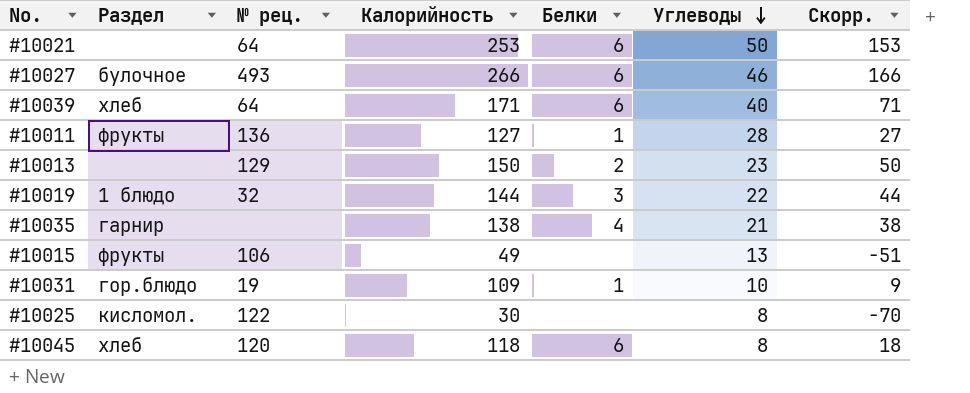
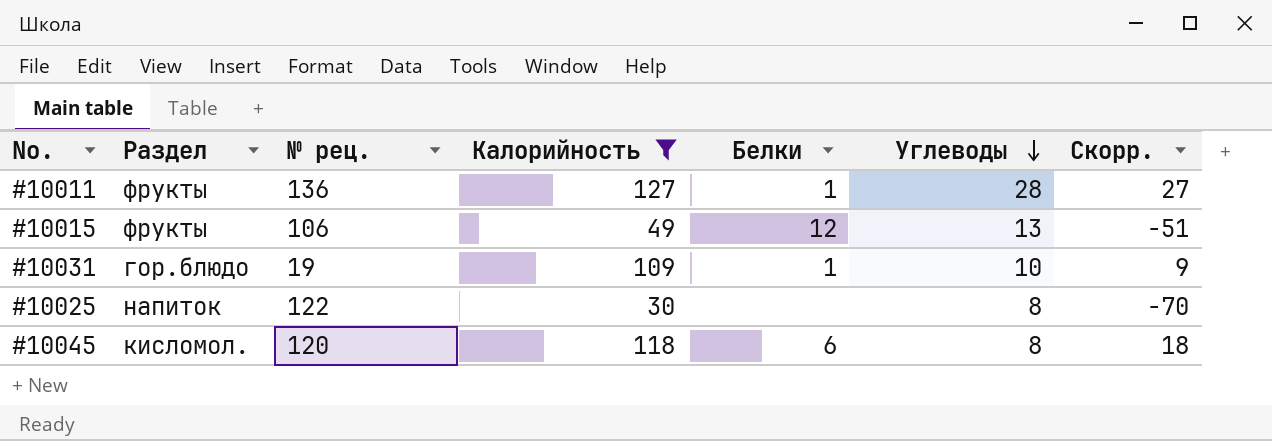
filter: none -> Калорийность <= 127
#10015 | Белки: none -> 12
#10025 | Раздел: кисломол. -> напиток
#10045 | Раздел: хлеб -> кисломол.

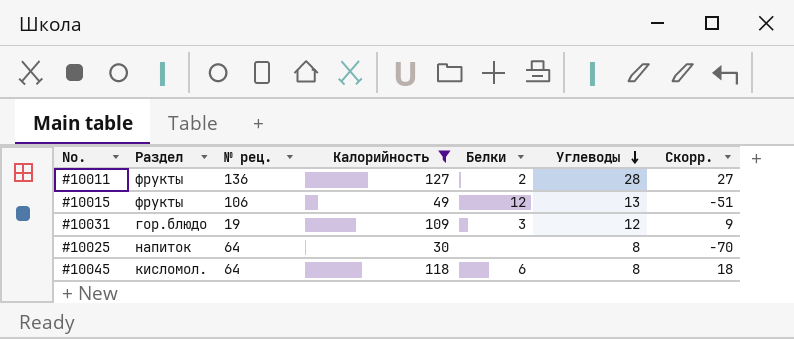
#10011 | Белки: 1 -> 2
#10031 | Белки: 1 -> 3
#10031 | Углеводы: 10 -> 12
#10025 | № рец.: 122 -> 64
#10045 | № рец.: 120 -> 64

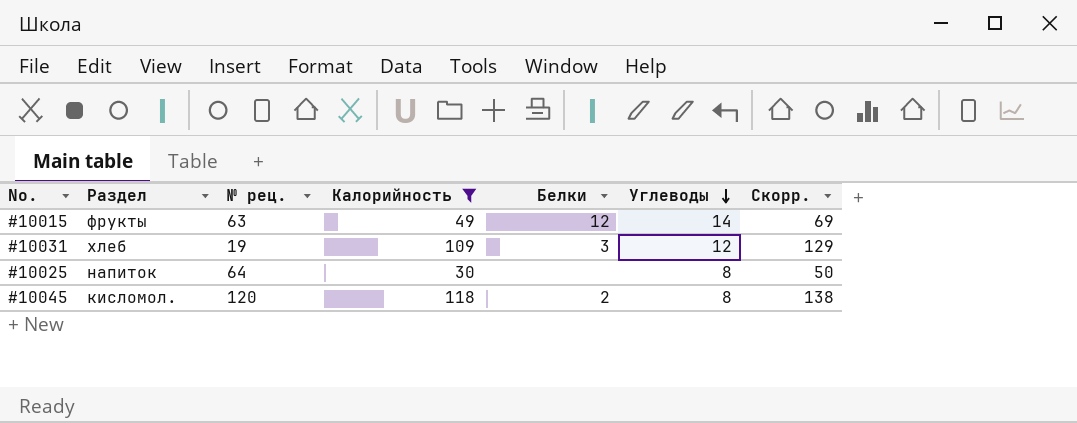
column Скорр. | formula: [Калорийность] - 100 -> [Калорийность] + 20
row #10011: фрукты | 136 | 127 | 2 | 28 | 27 -> none
#10015 | № рец.: 106 -> 63
#10015 | Углеводы: 13 -> 14
#10031 | Раздел: гор.блюдо -> хлеб
#10045 | № рец.: 64 -> 120
#10045 | Белки: 6 -> 2

